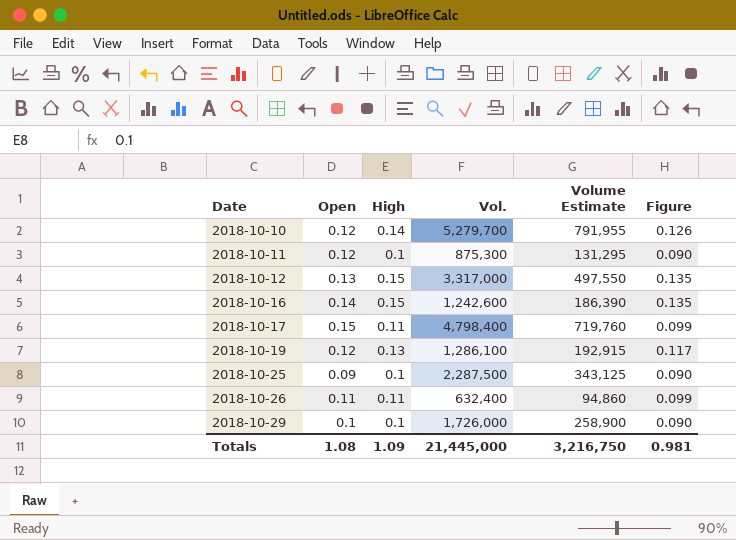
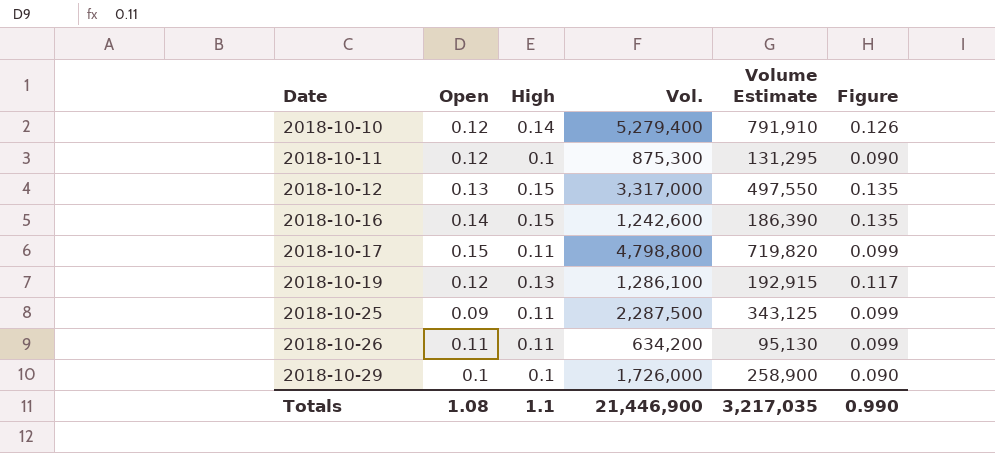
2018-10-10 | Vol.: 5,279,700 -> 5,279,400
2018-10-10 | Volume Estimate: 791,955 -> 791,910
2018-10-17 | Vol.: 4,798,400 -> 4,798,800
2018-10-17 | Volume Estimate: 719,760 -> 719,820
2018-10-25 | High: 0.1 -> 0.11
2018-10-25 | Figure: 0.090 -> 0.099
2018-10-26 | Vol.: 632,400 -> 634,200
2018-10-26 | Volume Estimate: 94,860 -> 95,130
Totals | High: 1.09 -> 1.1
Totals | Vol.: 21,445,000 -> 21,446,900
Totals | Volume Estimate: 3,216,750 -> 3,217,035
Totals | Figure: 0.981 -> 0.990

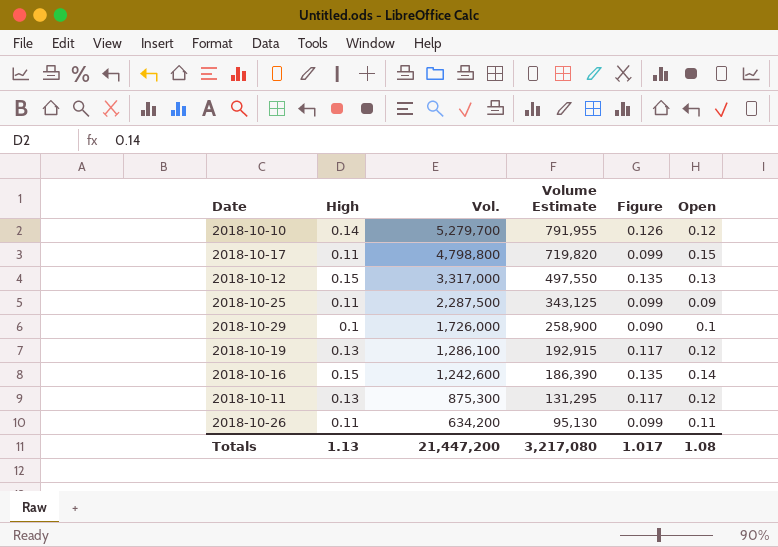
row order: Date ascending -> Vol. descending
column Open | position: 2 -> 6
2018-10-10 | Vol.: 5,279,400 -> 5,279,700
2018-10-10 | Volume Estimate: 791,910 -> 791,955
2018-10-11 | High: 0.1 -> 0.13
2018-10-11 | Figure: 0.090 -> 0.117
Totals | High: 1.1 -> 1.13
Totals | Vol.: 21,446,900 -> 21,447,200
Totals | Volume Estimate: 3,217,035 -> 3,217,080
Totals | Figure: 0.990 -> 1.017

